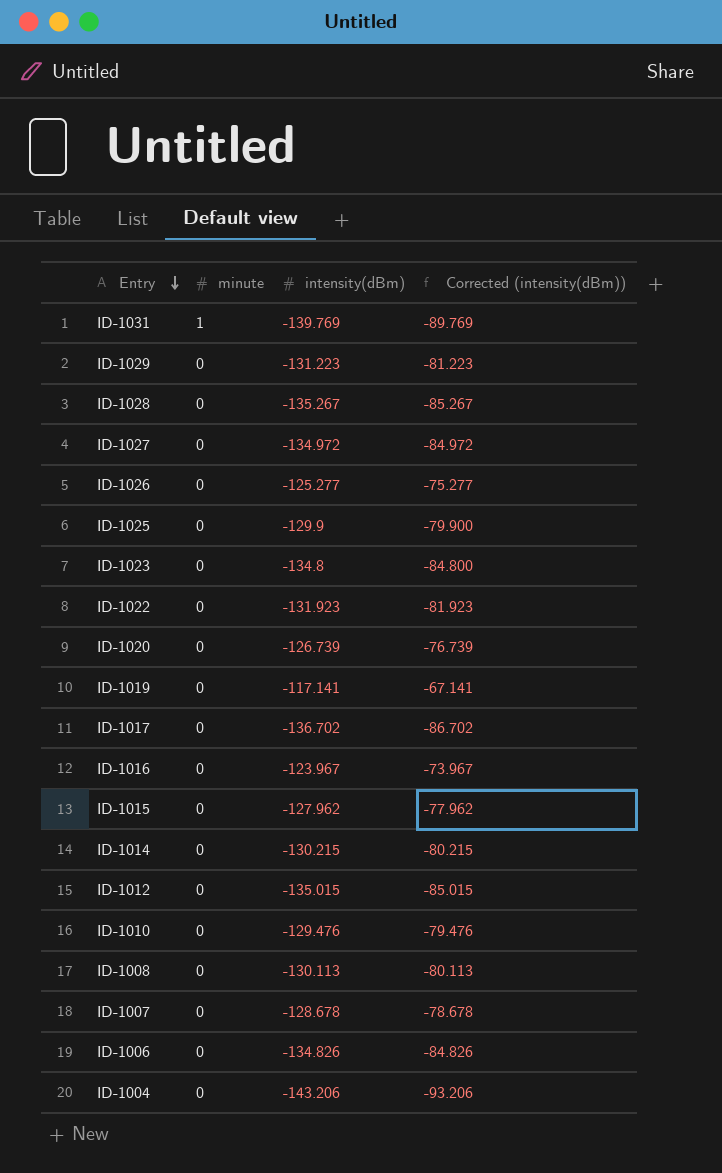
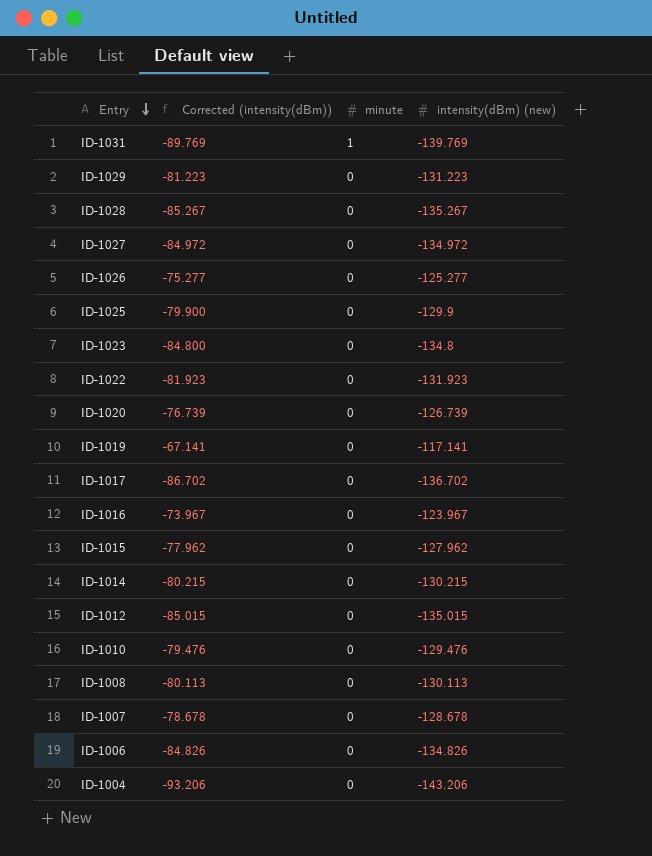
column Corrected (intensity(dBm)) | position: 4 -> 2
column name: intensity(dBm) -> intensity(dBm) (new)

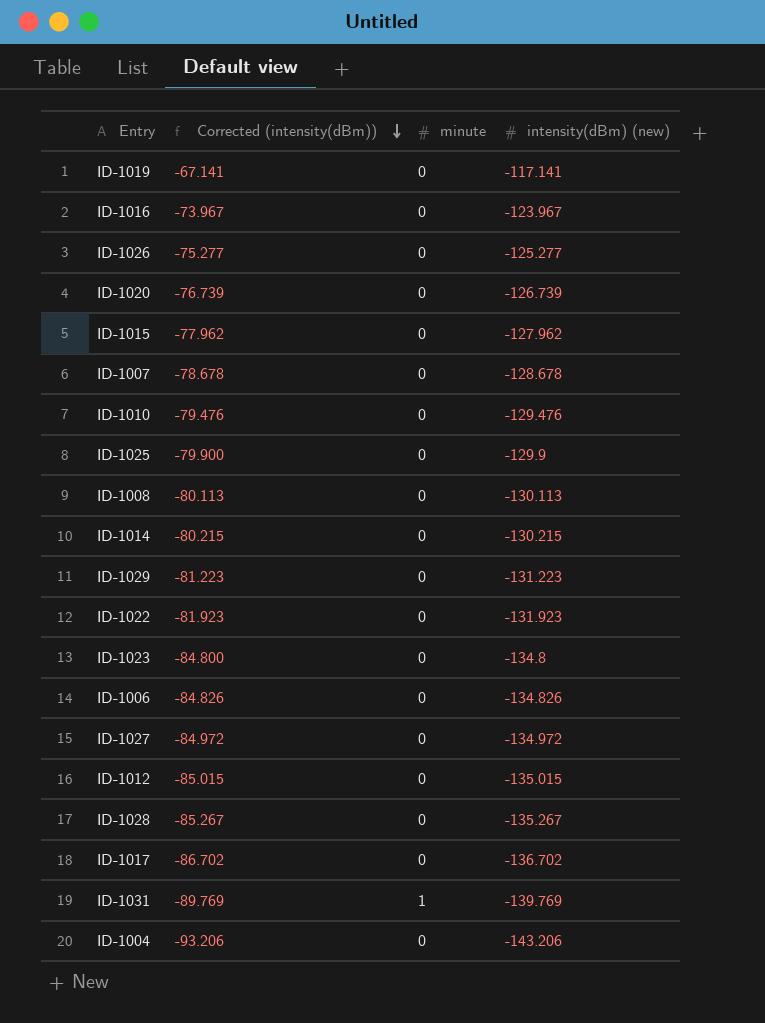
row order: Entry descending -> Corrected (intensity(dBm)) descending

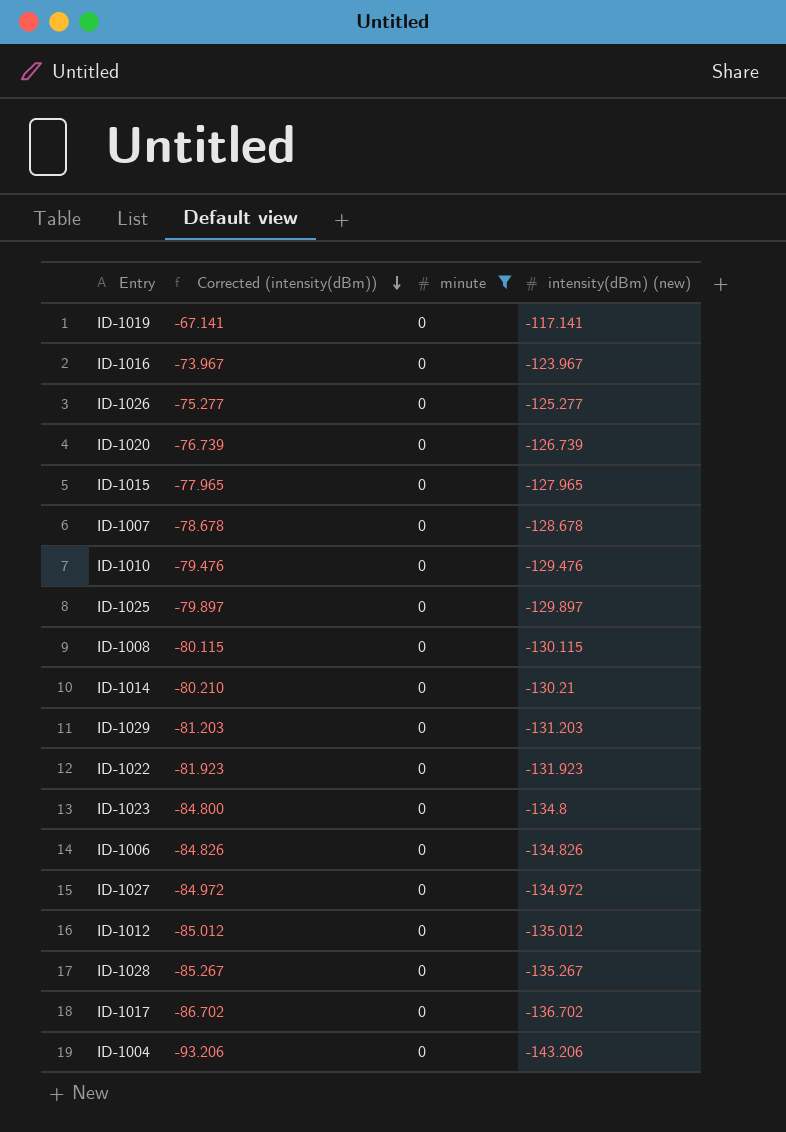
filter: none -> minute = 0
ID-1015 | Corrected (intensity(dBm)): -77.962 -> -77.965
ID-1015 | intensity(dBm) (new): -127.962 -> -127.965
ID-1025 | Corrected (intensity(dBm)): -79.900 -> -79.897
ID-1025 | intensity(dBm) (new): -129.9 -> -129.897
ID-1008 | Corrected (intensity(dBm)): -80.113 -> -80.115
ID-1008 | intensity(dBm) (new): -130.113 -> -130.115
ID-1014 | Corrected (intensity(dBm)): -80.215 -> -80.210
ID-1014 | intensity(dBm) (new): -130.215 -> -130.21
ID-1029 | Corrected (intensity(dBm)): -81.223 -> -81.203
ID-1029 | intensity(dBm) (new): -131.223 -> -131.203
ID-1012 | Corrected (intensity(dBm)): -85.015 -> -85.012
ID-1012 | intensity(dBm) (new): -135.015 -> -135.012

